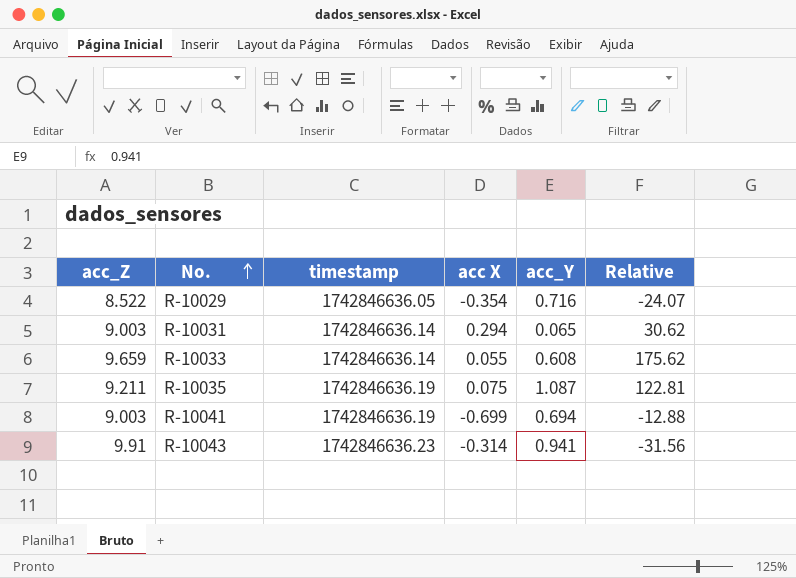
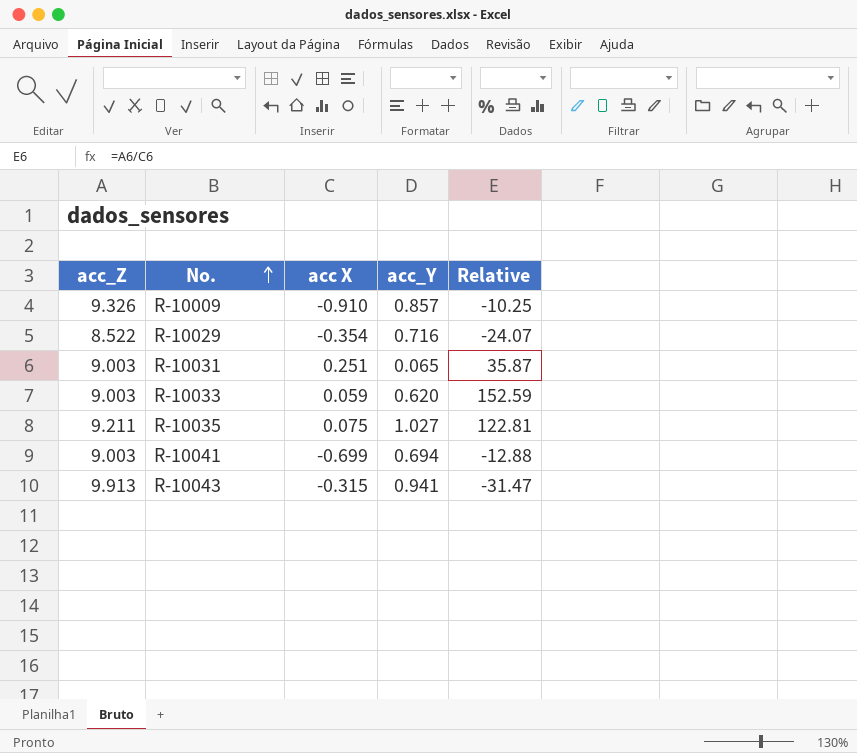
column timestamp | position: 3 -> none
row R-10009: none -> 9.326 | -0.910 | 0.857 | -10.25
R-10031 | acc X: 0.294 -> 0.251
R-10031 | Relative: 30.62 -> 35.87
R-10033 | acc_Z: 9.659 -> 9.003
R-10033 | acc X: 0.055 -> 0.059
R-10033 | acc_Y: 0.608 -> 0.620
R-10033 | Relative: 175.62 -> 152.59
R-10035 | acc_Y: 1.087 -> 1.027
R-10043 | acc_Z: 9.91 -> 9.913
R-10043 | acc X: -0.314 -> -0.315
R-10043 | Relative: -31.56 -> -31.47

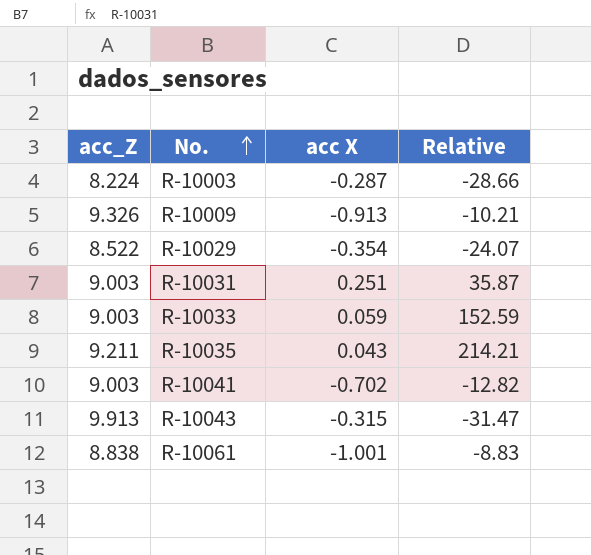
column acc_Y | position: 4 -> none
row R-10003: none -> 8.224 | -0.287 | -28.66
R-10009 | acc X: -0.910 -> -0.913
R-10009 | Relative: -10.25 -> -10.21
R-10035 | acc X: 0.075 -> 0.043
R-10035 | Relative: 122.81 -> 214.21
R-10041 | acc X: -0.699 -> -0.702
R-10041 | Relative: -12.88 -> -12.82
row R-10061: none -> 8.838 | -1.001 | -8.83

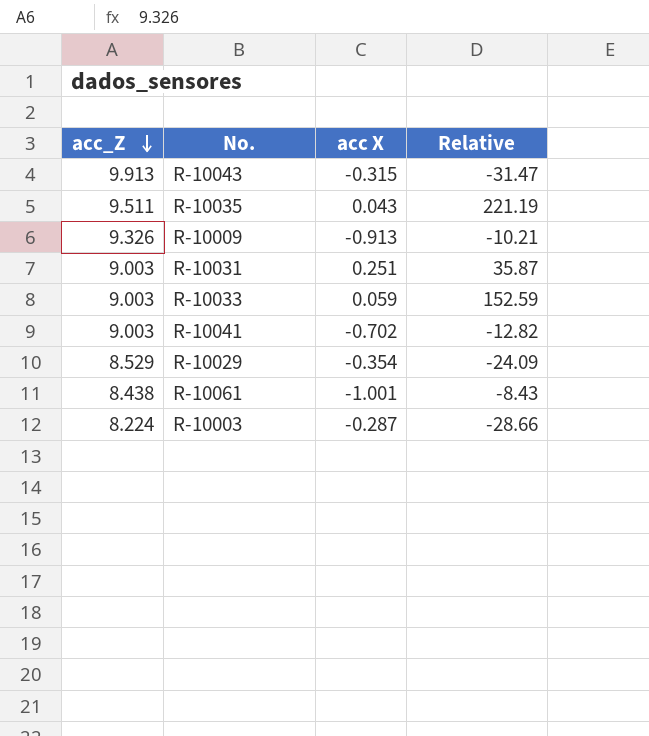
row order: No. ascending -> acc_Z descending
R-10035 | acc_Z: 9.211 -> 9.511
R-10035 | Relative: 214.21 -> 221.19
R-10029 | acc_Z: 8.522 -> 8.529
R-10029 | Relative: -24.07 -> -24.09
R-10061 | acc_Z: 8.838 -> 8.438
R-10061 | Relative: -8.83 -> -8.43

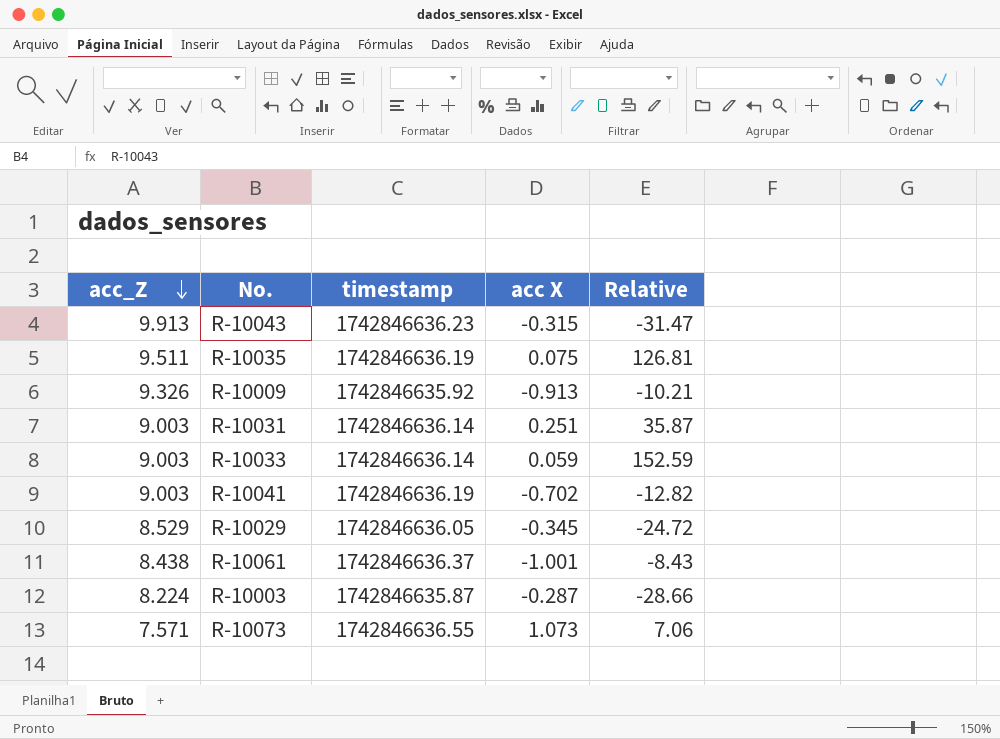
column timestamp | position: none -> 3
R-10035 | acc X: 0.043 -> 0.075
R-10035 | Relative: 221.19 -> 126.81
R-10029 | acc X: -0.354 -> -0.345
R-10029 | Relative: -24.09 -> -24.72
row R-10073: none -> 7.571 | 1742846636.55 | 1.073 | 7.06

